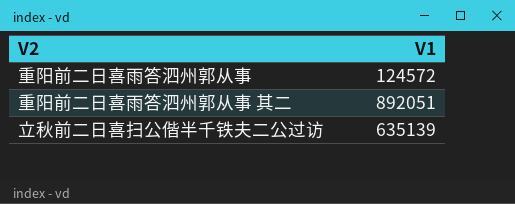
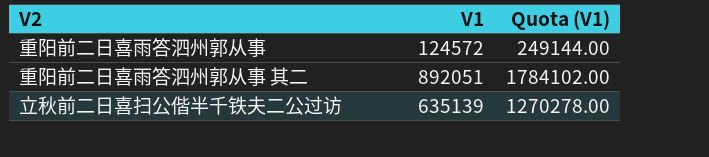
column Quota (V1) | formula: none -> [V1] * 2

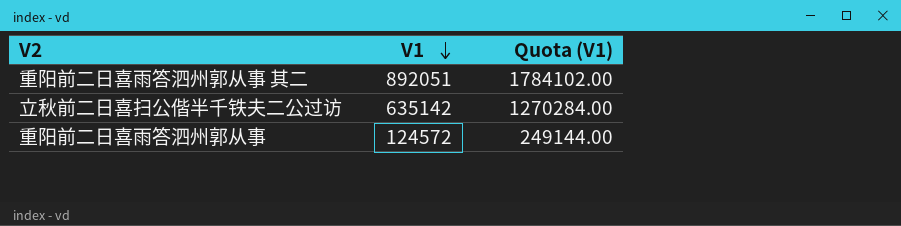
row order: none -> V1 descending
立秋前二日喜扫公偕半千铁夫二公过访 | V1: 635139 -> 635142
立秋前二日喜扫公偕半千铁夫二公过访 | Quota (V1): 1270278.00 -> 1270284.00

